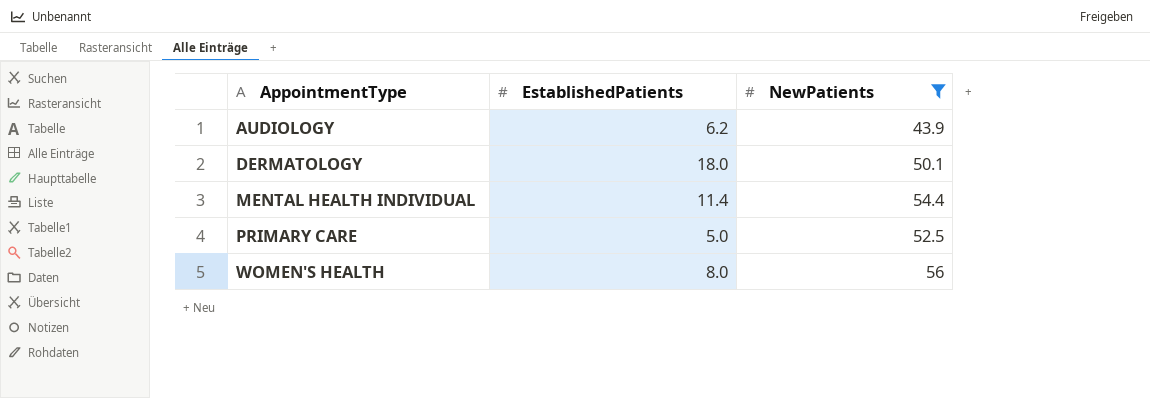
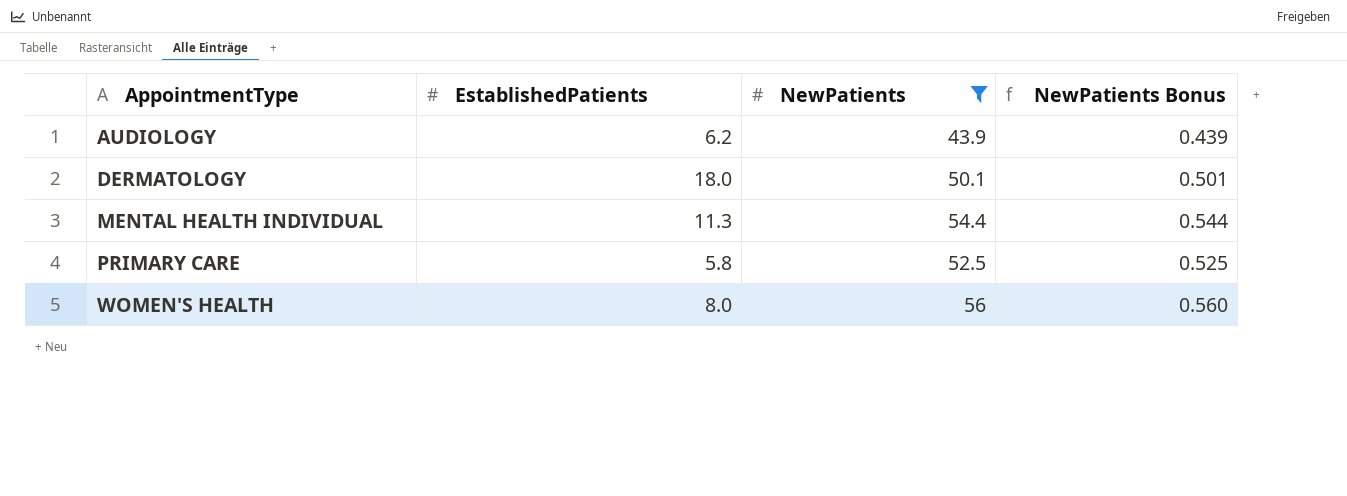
column NewPatients Bonus | formula: none -> [NewPatients] * 0.01
MENTAL HEALTH INDIVIDUAL | EstablishedPatients: 11.4 -> 11.3
PRIMARY CARE | EstablishedPatients: 5.0 -> 5.8

